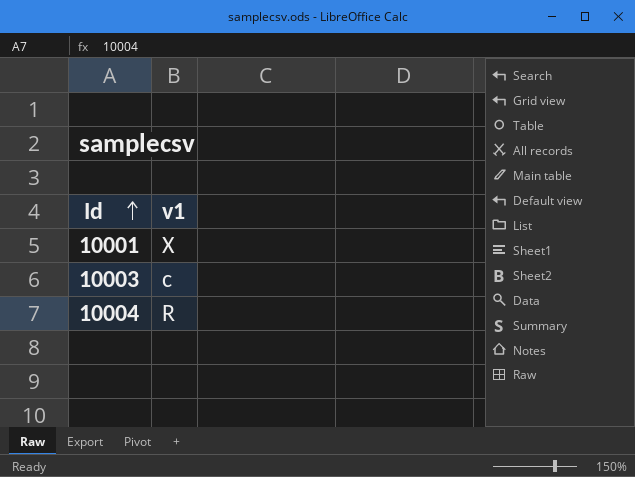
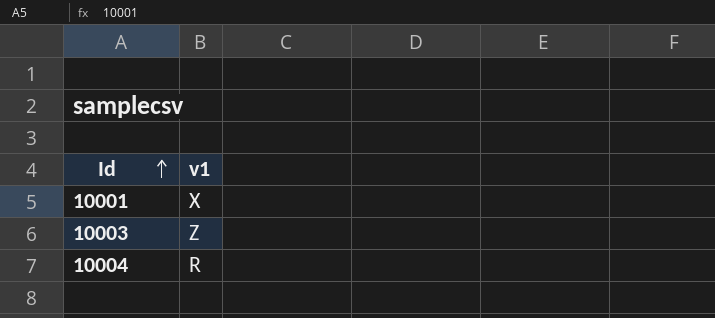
10003 | v1: c -> Z

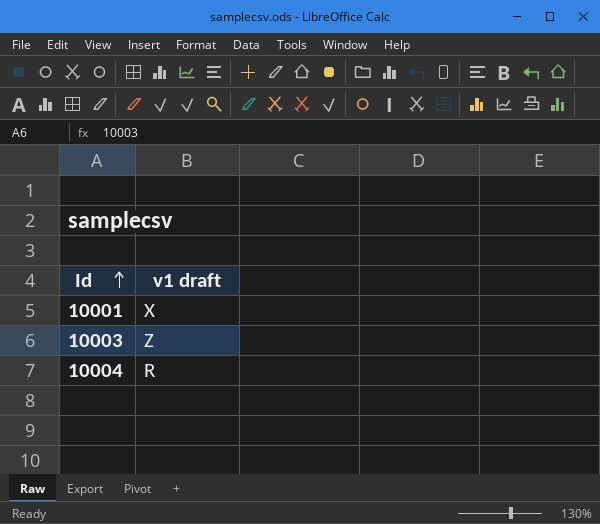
column name: v1 -> v1 draft

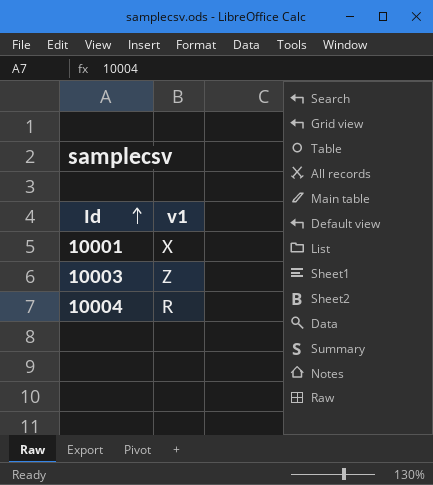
column name: v1 draft -> v1

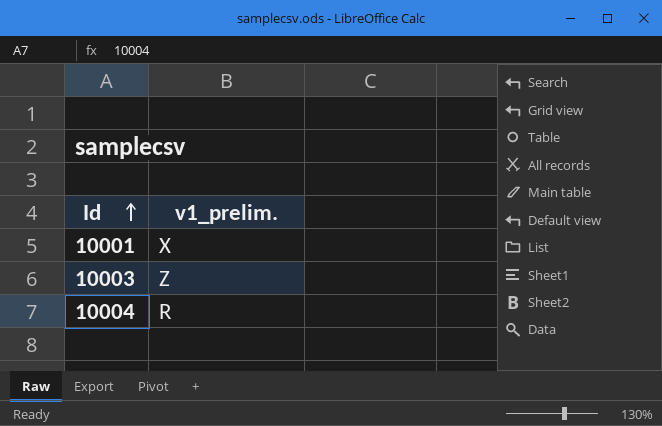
column name: v1 -> v1_prelim.

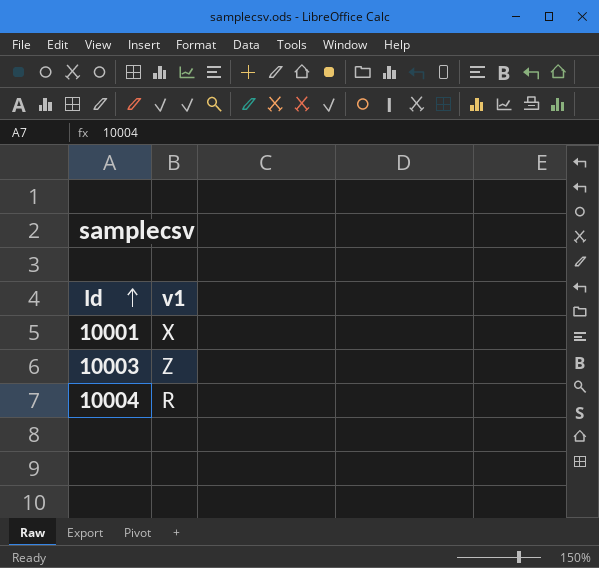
column name: v1_prelim. -> v1

